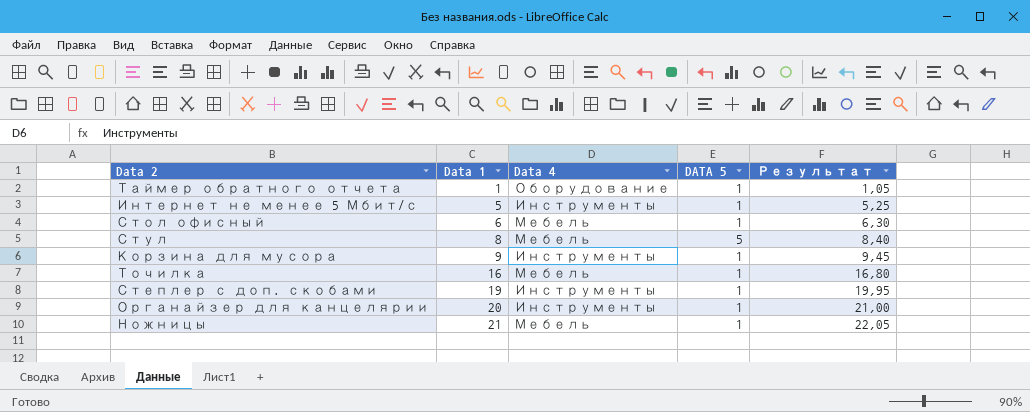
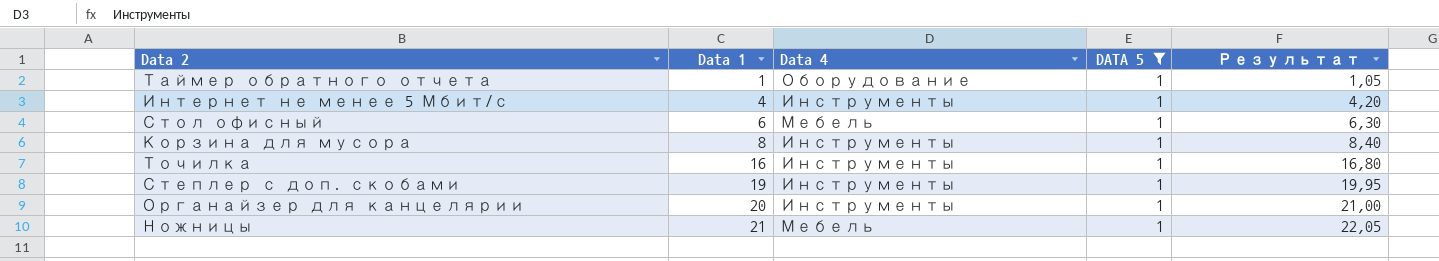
filter: none -> DATA 5 = 1
Интернет не менее 5 Мбит/с | Data 1: 5 -> 4
Интернет не менее 5 Мбит/с | Результат: 5,25 -> 4,20
Корзина для мусора | Data 1: 9 -> 8
Корзина для мусора | Результат: 9,45 -> 8,40
Точилка | Data 4: Мебель -> Инструменты

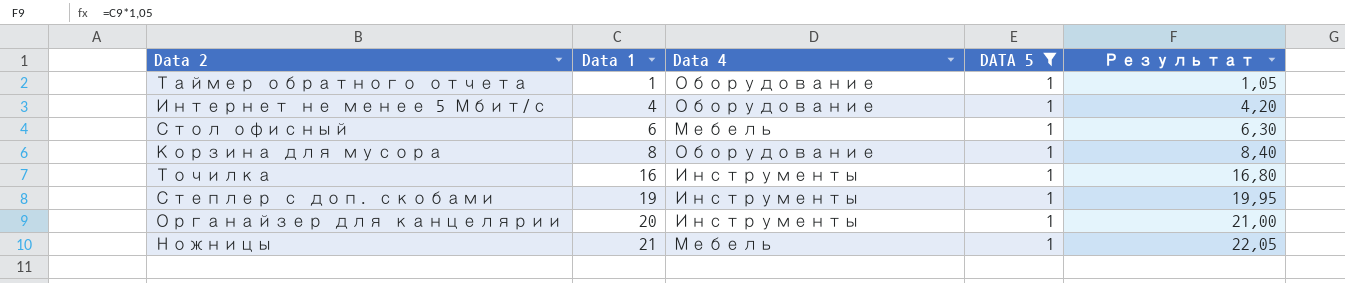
Интернет не менее 5 Мбит/с | Data 4: Инструменты -> Оборудование
Корзина для мусора | Data 4: Инструменты -> Оборудование

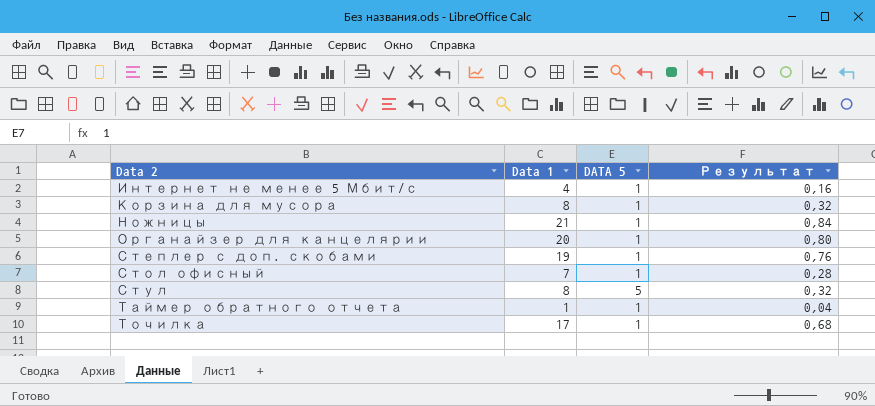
filter: DATA 5 = 1 -> none
row order: Data 1 ascending -> Data 2 ascending
column Data 4 | position: 3 -> none
column Результат | formula: [Data 1] * 1,05 -> [Data 1] * 0,04
Стол офисный | Data 1: 6 -> 7
Точилка | Data 1: 16 -> 17

